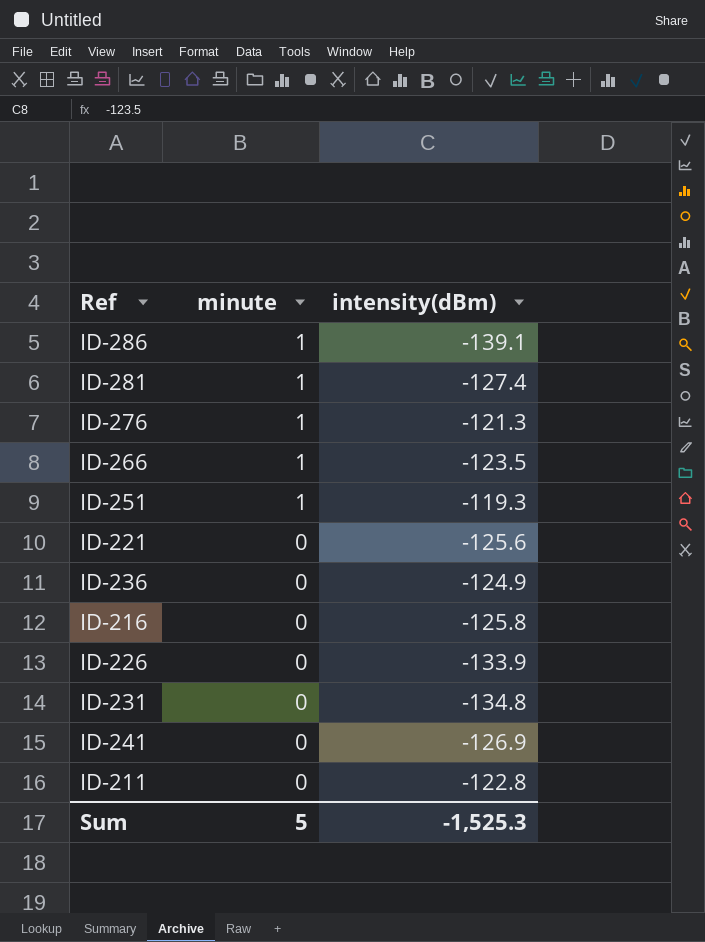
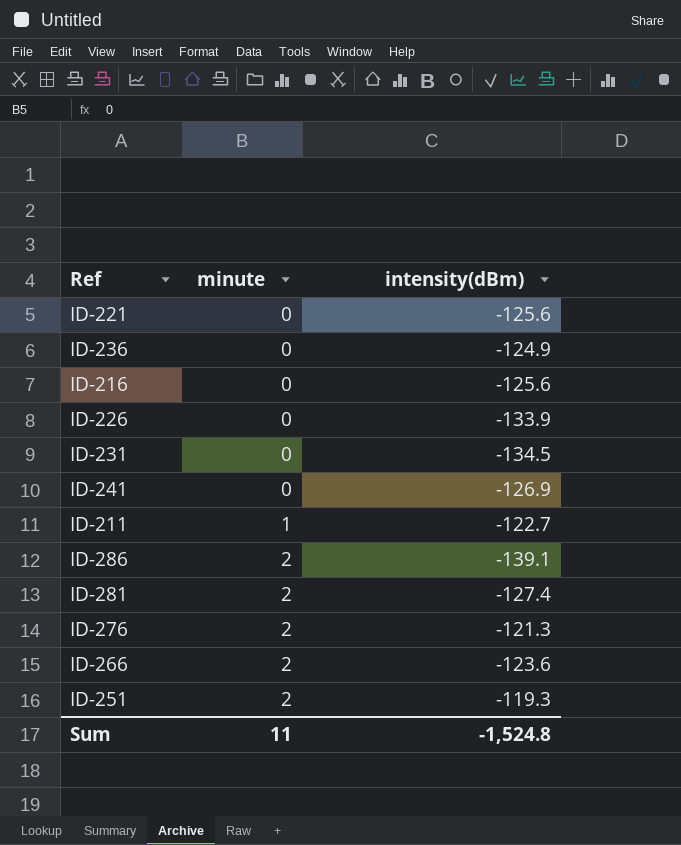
row order: minute descending -> minute ascending
ID-216 | intensity(dBm): -125.8 -> -125.6
ID-231 | intensity(dBm): -134.8 -> -134.5
ID-211 | minute: 0 -> 1
ID-211 | intensity(dBm): -122.8 -> -122.7
ID-286 | minute: 1 -> 2
ID-281 | minute: 1 -> 2
ID-276 | minute: 1 -> 2
ID-266 | minute: 1 -> 2
ID-266 | intensity(dBm): -123.5 -> -123.6
ID-251 | minute: 1 -> 2
Sum | minute: 5 -> 11
Sum | intensity(dBm): -1,525.3 -> -1,524.8

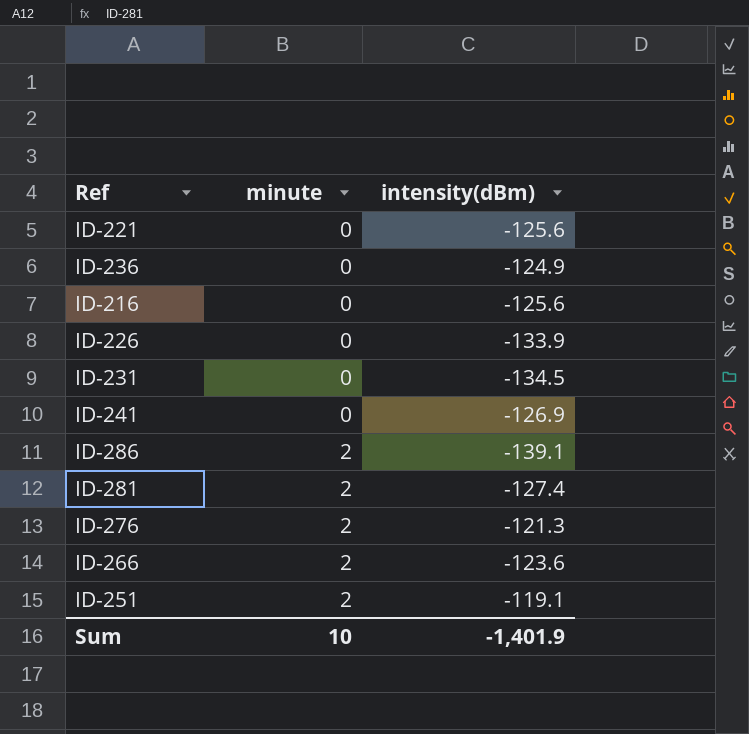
row ID-211: 1 | -122.7 -> none
ID-251 | intensity(dBm): -119.3 -> -119.1
Sum | minute: 11 -> 10
Sum | intensity(dBm): -1,524.8 -> -1,401.9

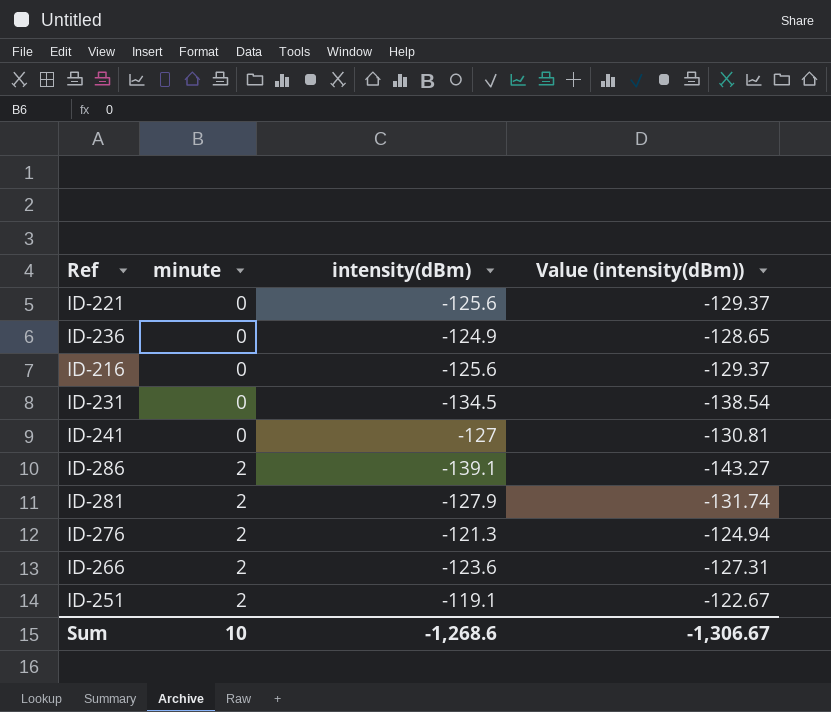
column Value (intensity(dBm)) | formula: none -> [intensity(dBm)] * 1.03
row ID-226: 0 | -133.9 -> none
ID-241 | intensity(dBm): -126.9 -> -127
ID-281 | intensity(dBm): -127.4 -> -127.9
Sum | intensity(dBm): -1,401.9 -> -1,268.6

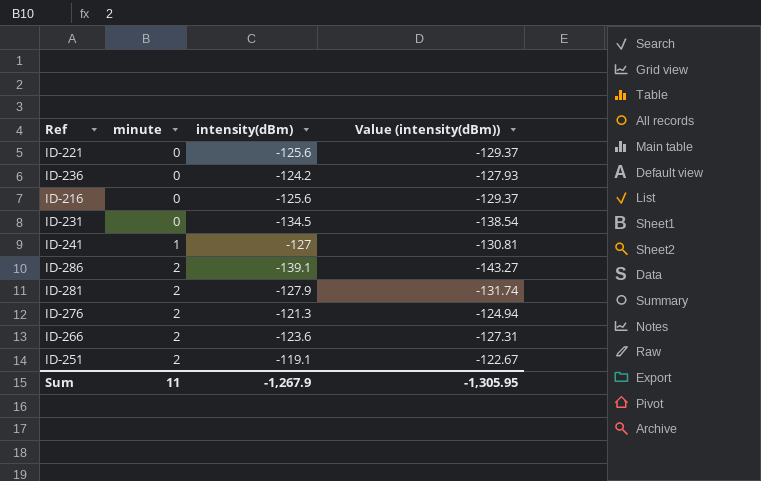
ID-236 | intensity(dBm): -124.9 -> -124.2
ID-236 | Value (intensity(dBm)): -128.65 -> -127.93
ID-241 | minute: 0 -> 1
Sum | minute: 10 -> 11
Sum | intensity(dBm): -1,268.6 -> -1,267.9
Sum | Value (intensity(dBm)): -1,306.67 -> -1,305.95

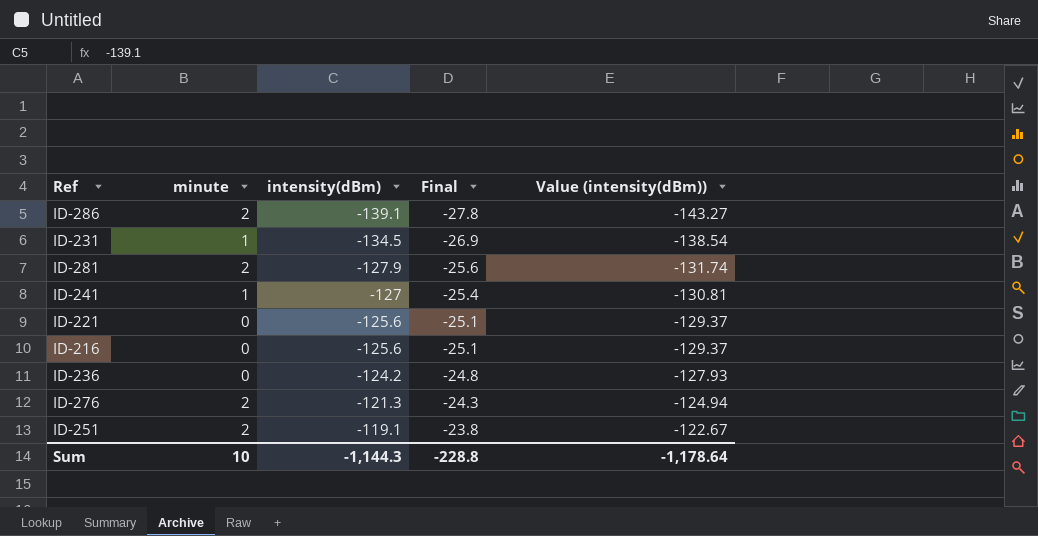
row order: minute ascending -> intensity(dBm) ascending
column Final | formula: none -> [intensity(dBm)] * 0.2
row ID-266: 2 | -123.6 | -127.31 -> none
ID-231 | minute: 0 -> 1
Sum | minute: 11 -> 10
Sum | intensity(dBm): -1,267.9 -> -1,144.3
Sum | Value (intensity(dBm)): -1,305.95 -> -1,178.64

